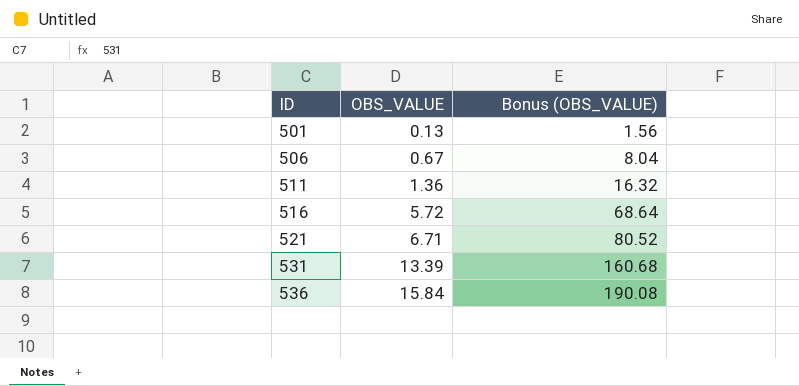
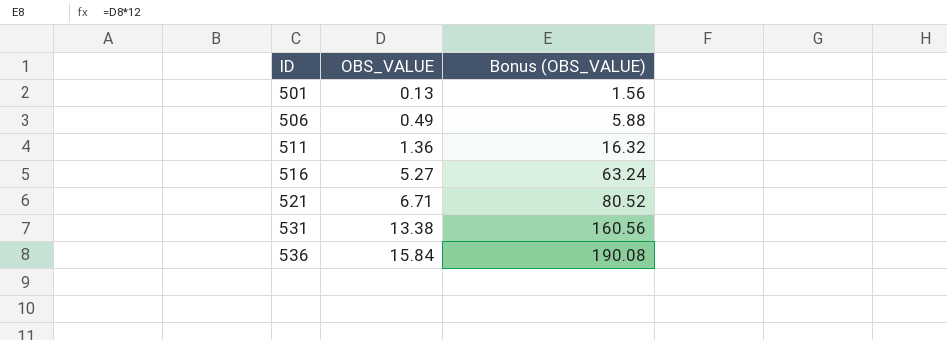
506 | OBS_VALUE: 0.67 -> 0.49
506 | Bonus (OBS_VALUE): 8.04 -> 5.88
516 | OBS_VALUE: 5.72 -> 5.27
516 | Bonus (OBS_VALUE): 68.64 -> 63.24
531 | OBS_VALUE: 13.39 -> 13.38
531 | Bonus (OBS_VALUE): 160.68 -> 160.56

